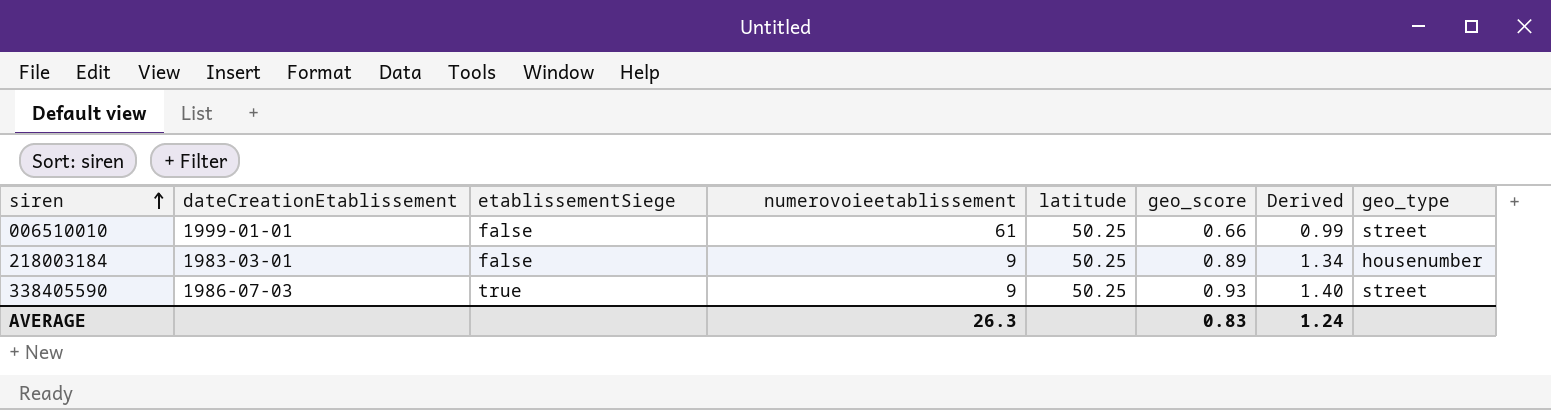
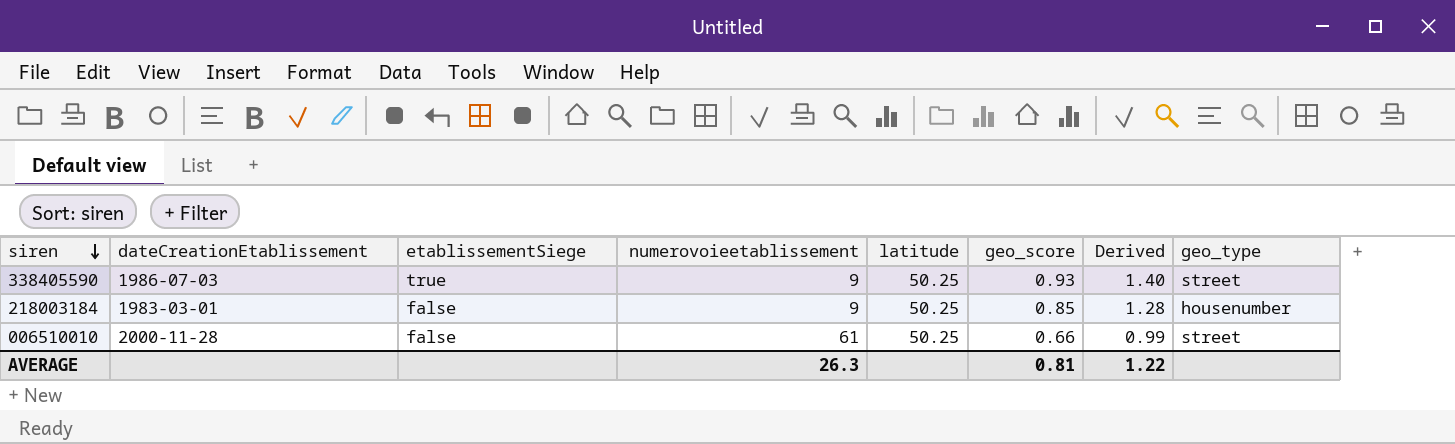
row order: siren ascending -> siren descending
218003184 | geo_score: 0.89 -> 0.85
218003184 | Derived: 1.34 -> 1.28
006510010 | dateCreationEtablissement: 1999-01-01 -> 2000-11-28
AVERAGE | geo_score: 0.83 -> 0.81
AVERAGE | Derived: 1.24 -> 1.22

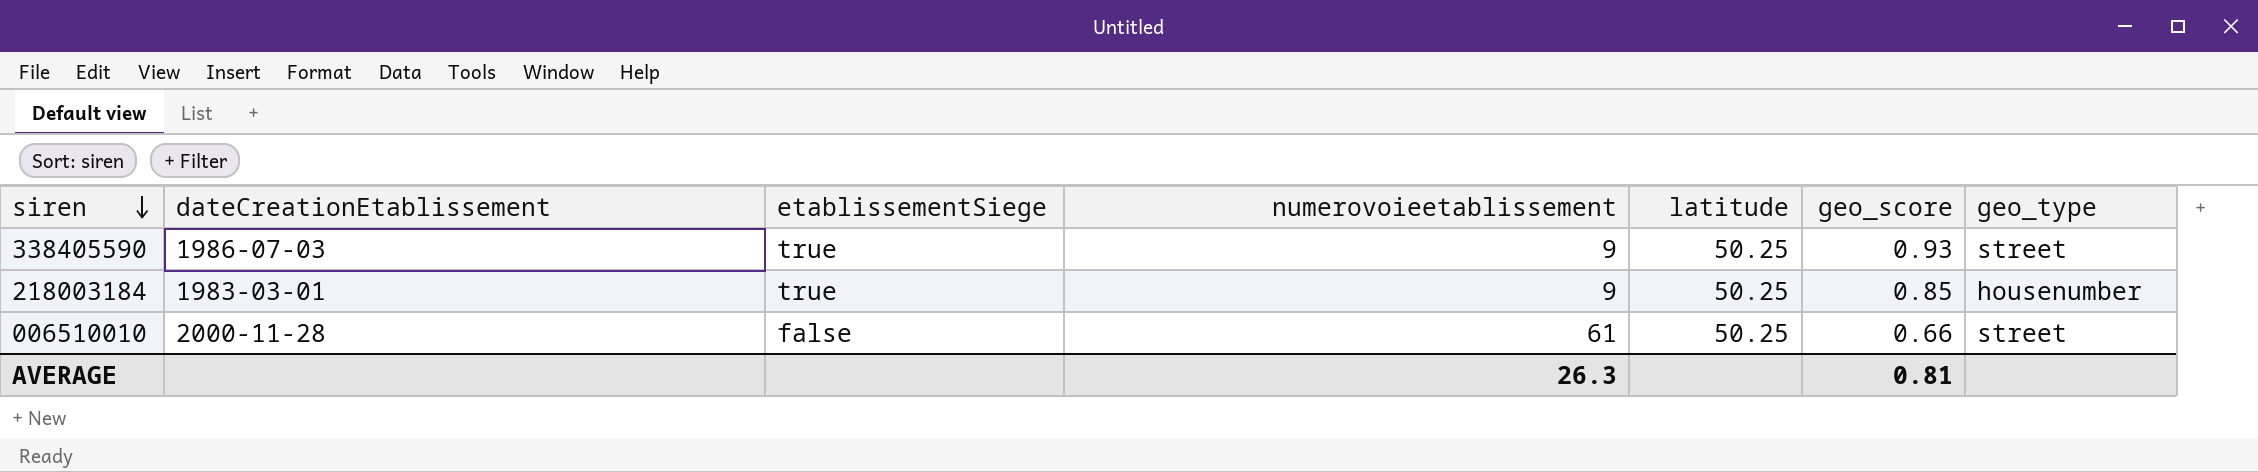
column Derived | formula: [geo_score] * 1.5 -> none
218003184 | etablissementSiege: false -> true

